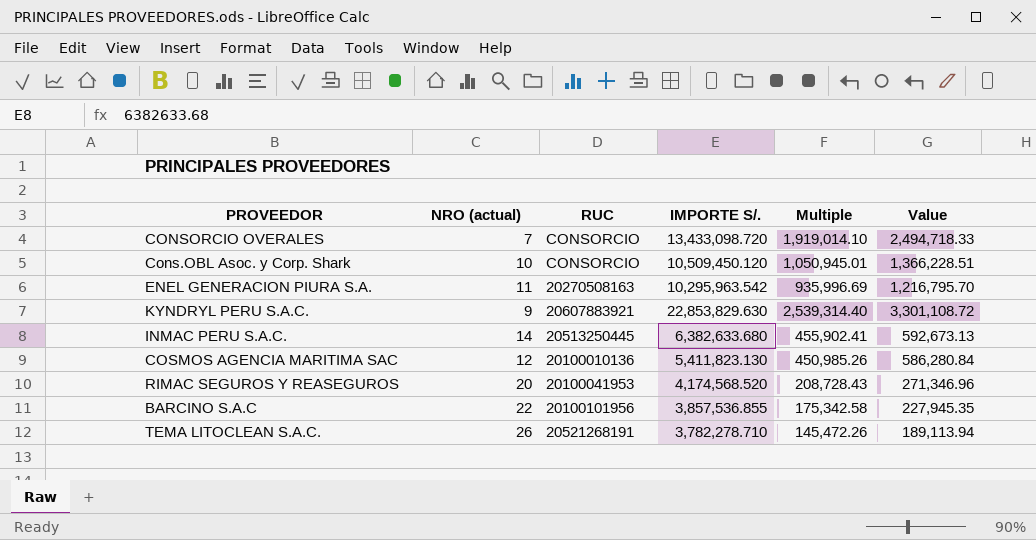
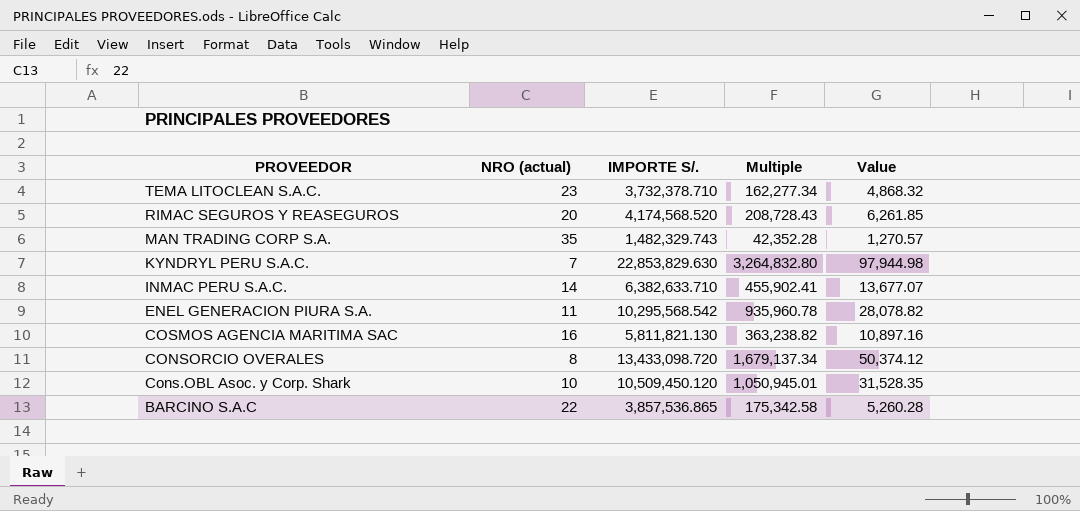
row order: none -> PROVEEDOR descending
column RUC | position: 3 -> none
column Value | formula: [Multiple] * 1.3 -> [Multiple] * 0.03
TEMA LITOCLEAN S.A.C. | NRO (actual): 26 -> 23
TEMA LITOCLEAN S.A.C. | IMPORTE S/.: 3,782,278.710 -> 3,732,378.710
TEMA LITOCLEAN S.A.C. | Multiple: 145,472.26 -> 162,277.34
row MAN TRADING CORP S.A.: none -> 35 | 1,482,329.743 | 42,352.28 | 1,270.57
KYNDRYL PERU S.A.C. | NRO (actual): 9 -> 7
KYNDRYL PERU S.A.C. | Multiple: 2,539,314.40 -> 3,264,832.80
INMAC PERU S.A.C. | IMPORTE S/.: 6,382,633.680 -> 6,382,633.710
ENEL GENERACION PIURA S.A. | IMPORTE S/.: 10,295,963.542 -> 10,295,568.542
ENEL GENERACION PIURA S.A. | Multiple: 935,996.69 -> 935,960.78
COSMOS AGENCIA MARITIMA SAC | NRO (actual): 12 -> 16
COSMOS AGENCIA MARITIMA SAC | IMPORTE S/.: 5,411,823.130 -> 5,811,821.130
COSMOS AGENCIA MARITIMA SAC | Multiple: 450,985.26 -> 363,238.82
CONSORCIO OVERALES | NRO (actual): 7 -> 8
CONSORCIO OVERALES | Multiple: 1,919,014.10 -> 1,679,137.34
BARCINO S.A.C | IMPORTE S/.: 3,857,536.855 -> 3,857,536.865

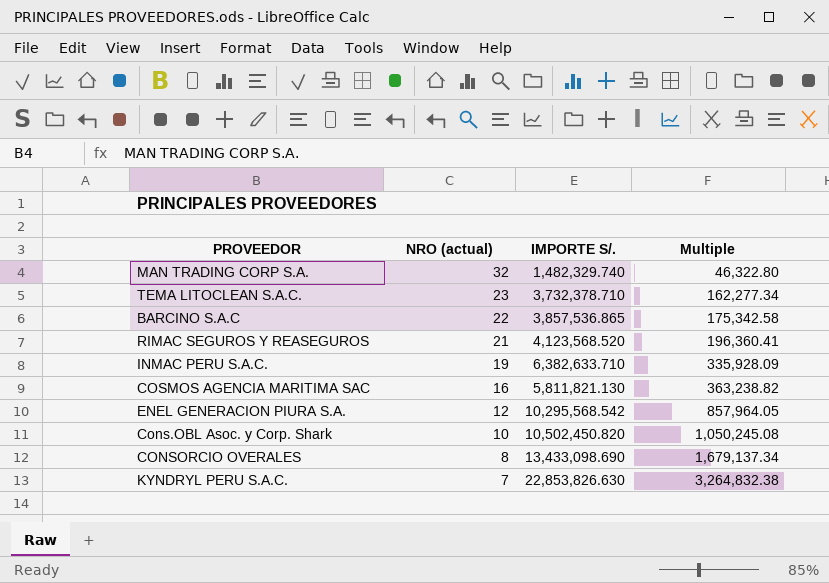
row order: PROVEEDOR descending -> NRO (actual) descending
column Value | formula: [Multiple] * 0.03 -> none
MAN TRADING CORP S.A. | NRO (actual): 35 -> 32
MAN TRADING CORP S.A. | IMPORTE S/.: 1,482,329.743 -> 1,482,329.740
MAN TRADING CORP S.A. | Multiple: 42,352.28 -> 46,322.80
RIMAC SEGUROS Y REASEGUROS | NRO (actual): 20 -> 21
RIMAC SEGUROS Y REASEGUROS | IMPORTE S/.: 4,174,568.520 -> 4,123,568.520
RIMAC SEGUROS Y REASEGUROS | Multiple: 208,728.43 -> 196,360.41
INMAC PERU S.A.C. | NRO (actual): 14 -> 19
INMAC PERU S.A.C. | Multiple: 455,902.41 -> 335,928.09
ENEL GENERACION PIURA S.A. | NRO (actual): 11 -> 12
ENEL GENERACION PIURA S.A. | Multiple: 935,960.78 -> 857,964.05
Cons.OBL Asoc. y Corp. Shark | IMPORTE S/.: 10,509,450.120 -> 10,502,450.820
Cons.OBL Asoc. y Corp. Shark | Multiple: 1,050,945.01 -> 1,050,245.08
CONSORCIO OVERALES | IMPORTE S/.: 13,433,098.720 -> 13,433,098.690
KYNDRYL PERU S.A.C. | IMPORTE S/.: 22,853,829.630 -> 22,853,826.630
KYNDRYL PERU S.A.C. | Multiple: 3,264,832.80 -> 3,264,832.38

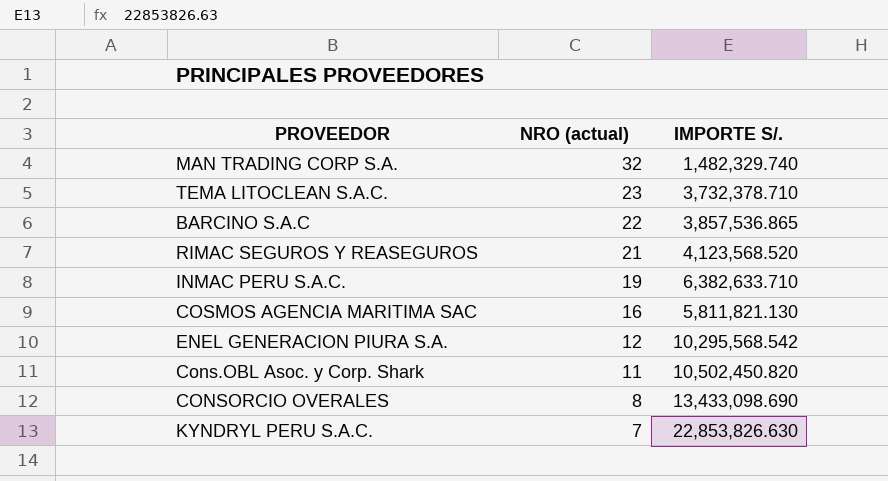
column Multiple | formula: [IMPORTE S/.] / [NRO (actual)] -> none
Cons.OBL Asoc. y Corp. Shark | NRO (actual): 10 -> 11

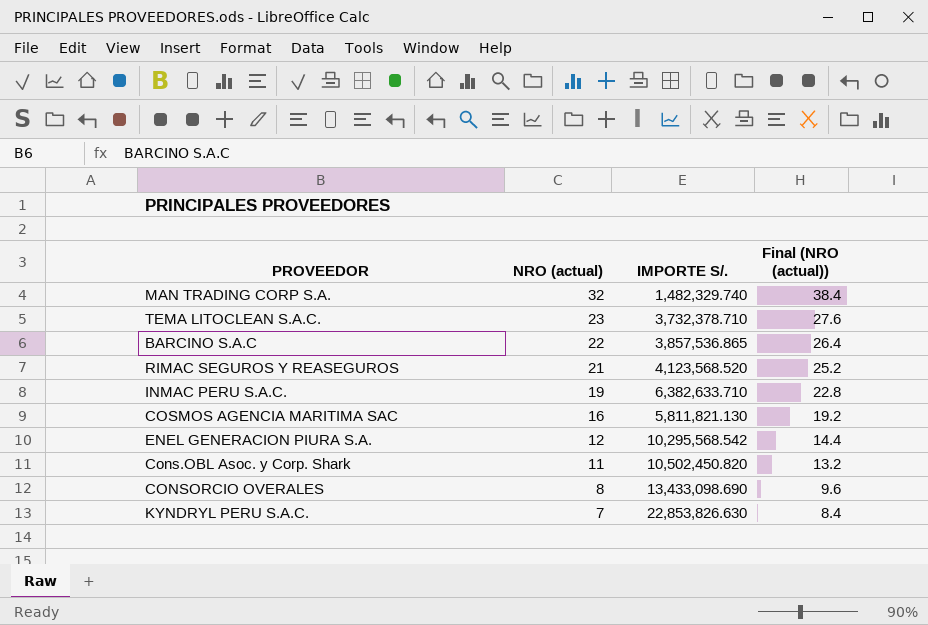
column Final (NRO (actual)) | formula: none -> [NRO (actual)] * 1.2

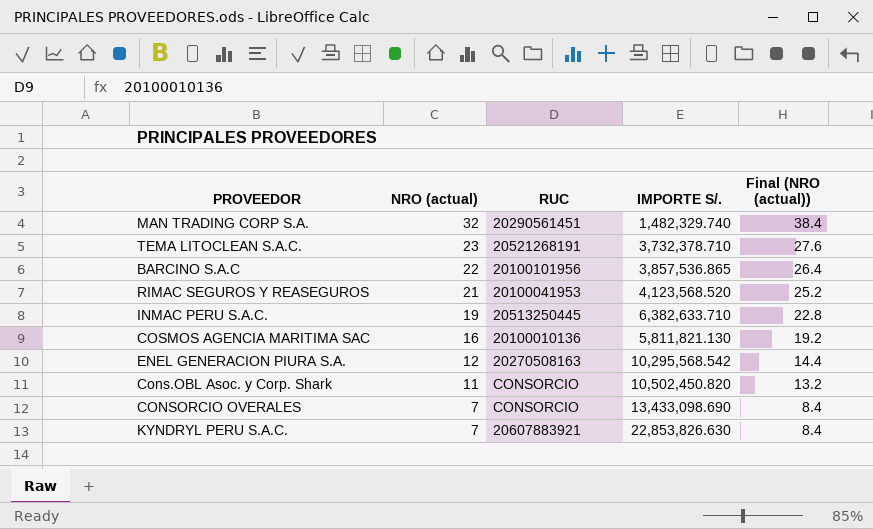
column RUC | position: none -> 3
CONSORCIO OVERALES | NRO (actual): 8 -> 7
CONSORCIO OVERALES | Final (NRO (actual)): 9.6 -> 8.4

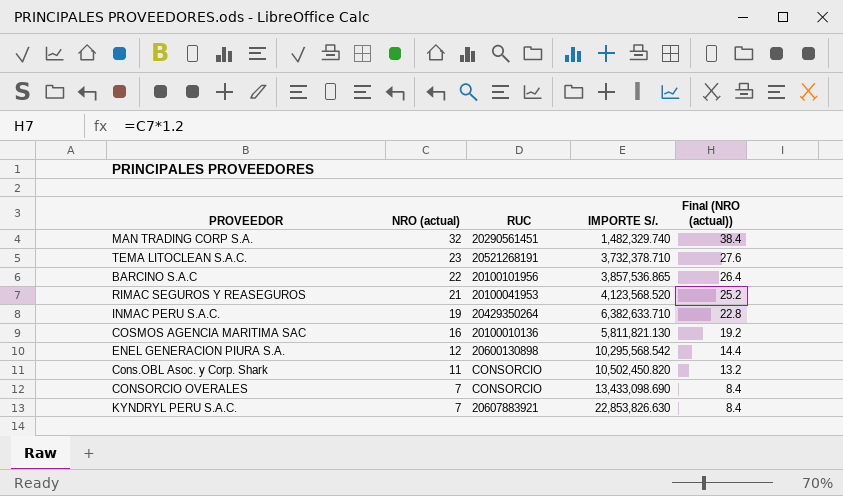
INMAC PERU S.A.C. | RUC: 20513250445 -> 20429350264
ENEL GENERACION PIURA S.A. | RUC: 20270508163 -> 20600130898

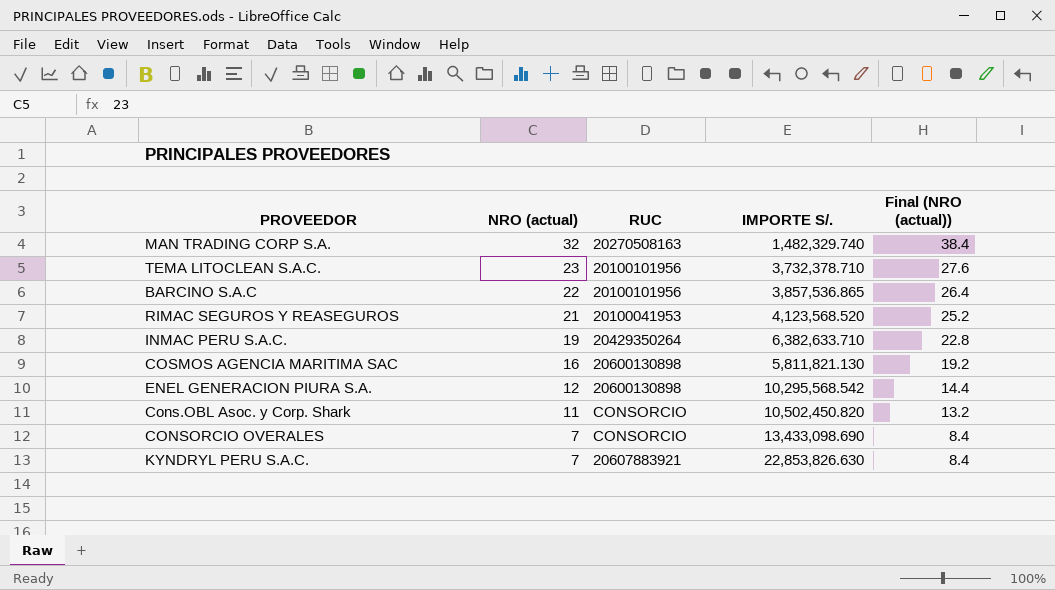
MAN TRADING CORP S.A. | RUC: 20290561451 -> 20270508163
TEMA LITOCLEAN S.A.C. | RUC: 20521268191 -> 20100101956
COSMOS AGENCIA MARITIMA SAC | RUC: 20100010136 -> 20600130898

